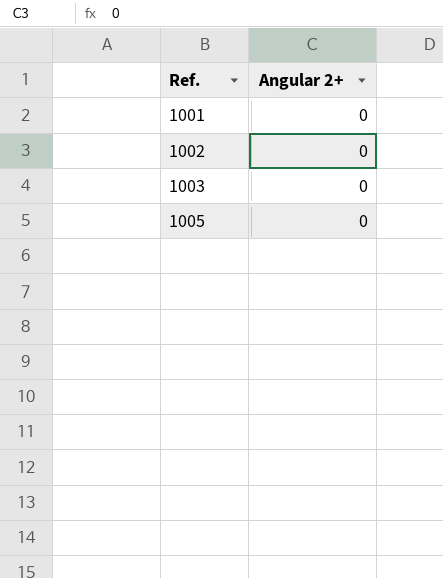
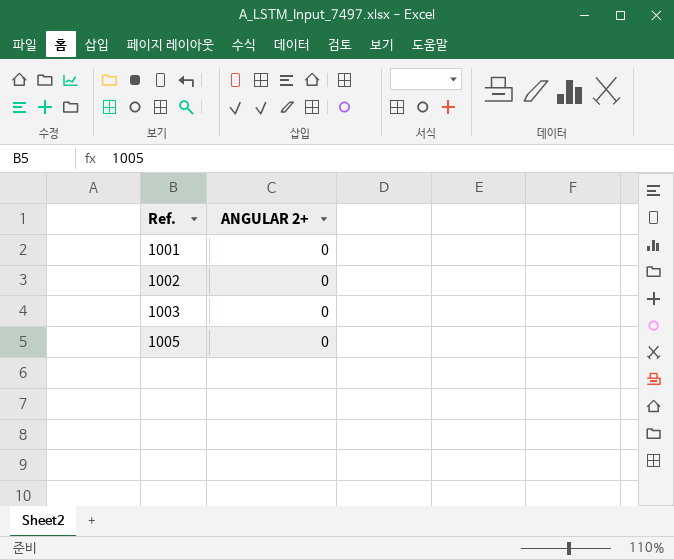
column name: Angular 2+ -> ANGULAR 2+

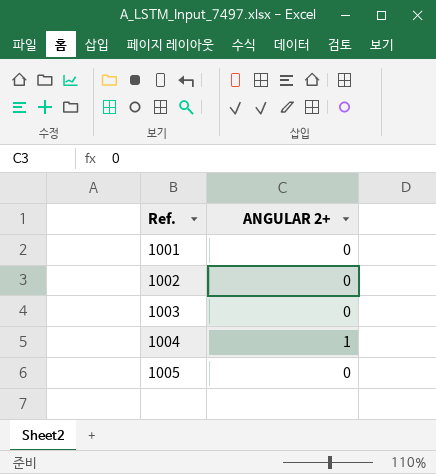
row 1004: none -> 1

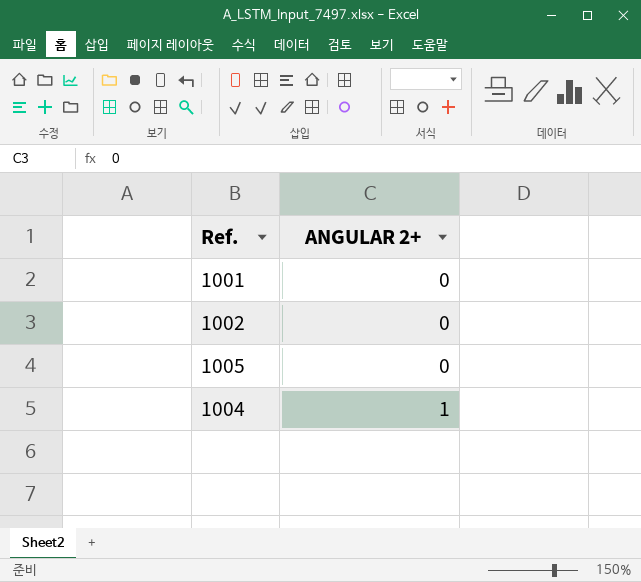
row order: Ref. ascending -> ANGULAR 2+ ascending
row 1003: 0 -> none

